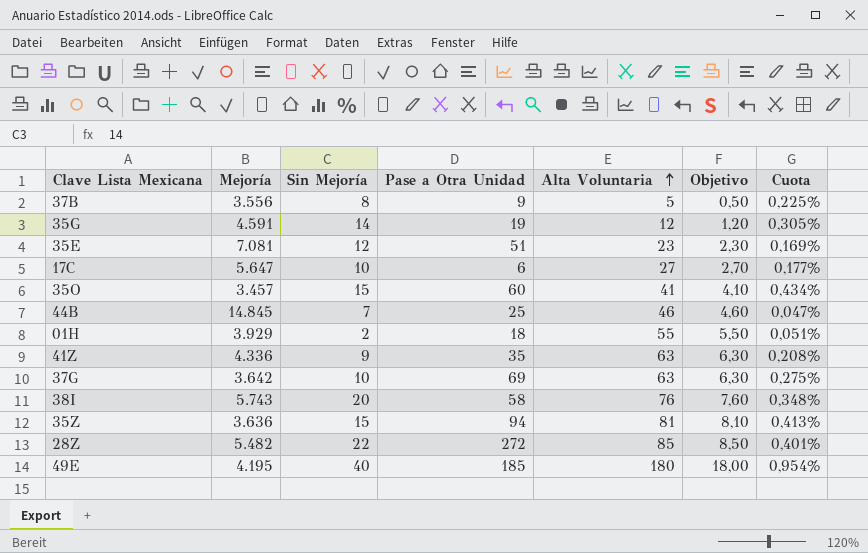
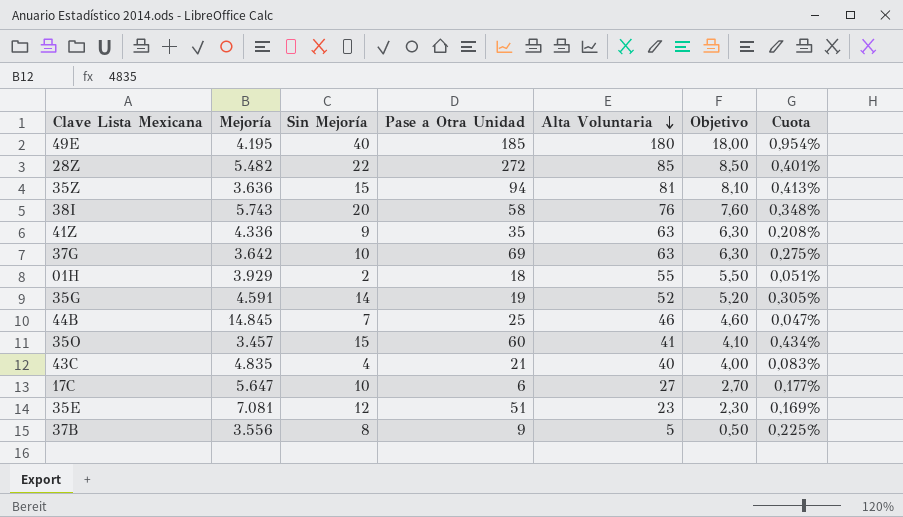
row order: Alta Voluntaria ascending -> Alta Voluntaria descending
35G | Alta Voluntaria: 12 -> 52
35G | Objetivo: 1,20 -> 5,20
row 43C: none -> 4.835 | 4 | 21 | 40 | 4,00 | 0,083%

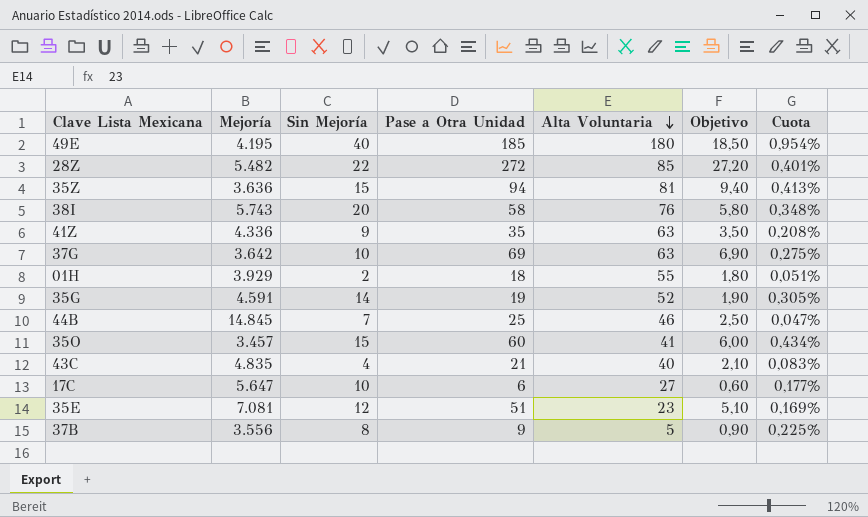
column Objetivo | formula: [Alta Voluntaria] * 0,1 -> [Pase a Otra Unidad] * 0,1

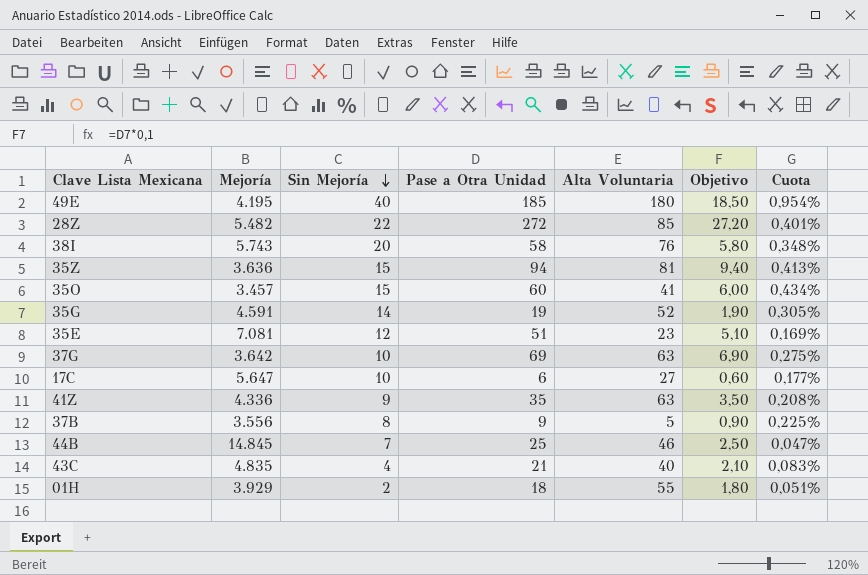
row order: Alta Voluntaria descending -> Sin Mejoría descending

